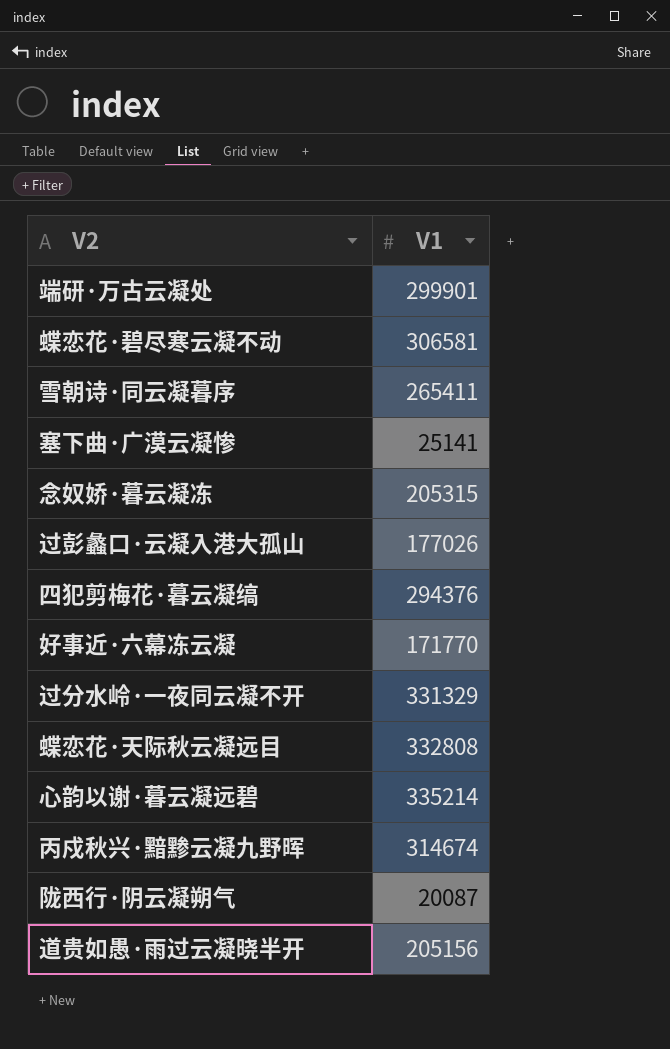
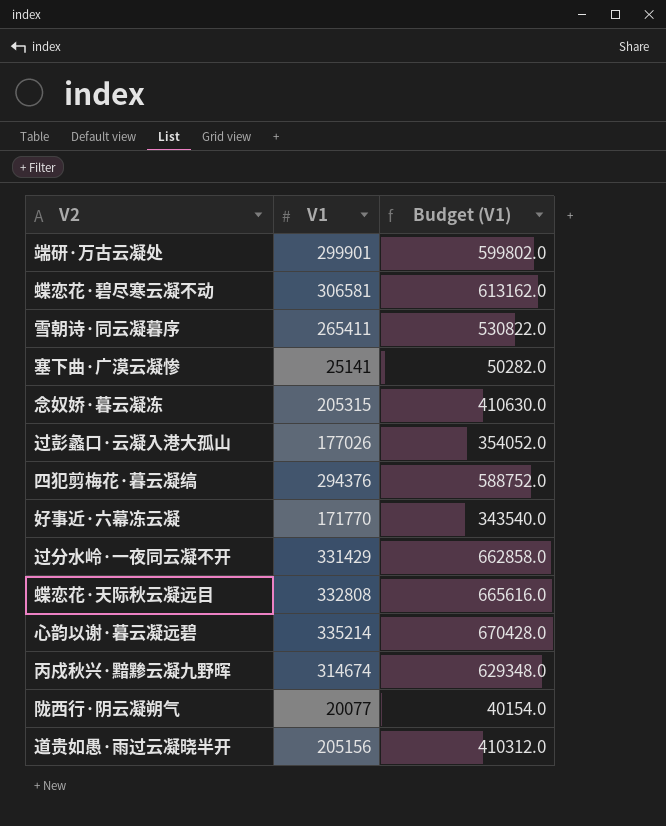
column Budget (V1) | formula: none -> [V1] * 2
过分水岭·一夜同云凝不开 | V1: 331329 -> 331429
陇西行·阴云凝朔气 | V1: 20087 -> 20077

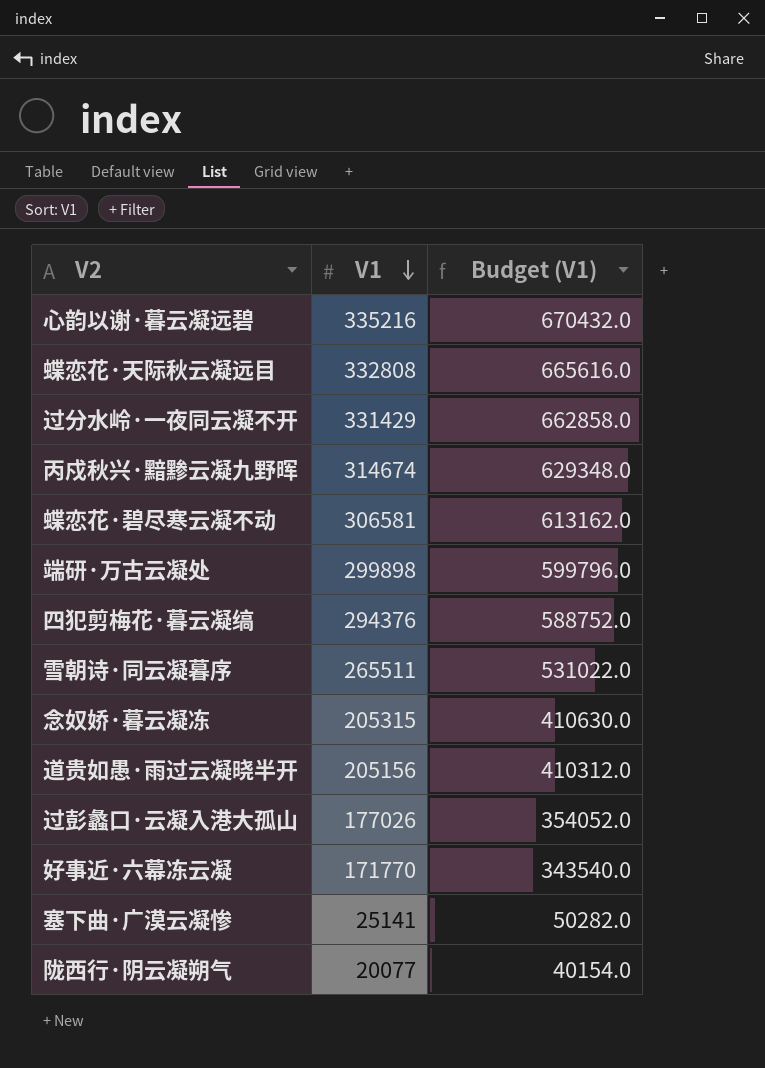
row order: none -> V1 descending
心韵以谢·暮云凝远碧 | V1: 335214 -> 335216
心韵以谢·暮云凝远碧 | Budget (V1): 670428.0 -> 670432.0
端研·万古云凝处 | V1: 299901 -> 299898
端研·万古云凝处 | Budget (V1): 599802.0 -> 599796.0
雪朝诗·同云凝暮序 | V1: 265411 -> 265511
雪朝诗·同云凝暮序 | Budget (V1): 530822.0 -> 531022.0

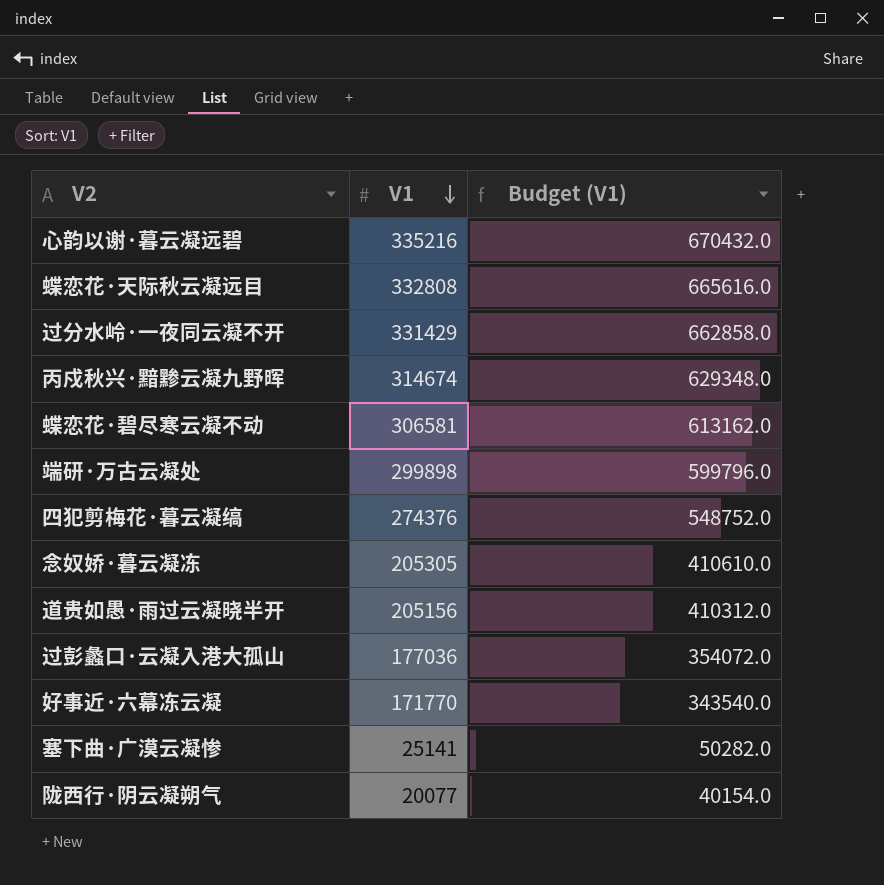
row 雪朝诗·同云凝暮序: 265511 | 531022.0 -> none
四犯剪梅花·暮云凝缟 | V1: 294376 -> 274376
四犯剪梅花·暮云凝缟 | Budget (V1): 588752.0 -> 548752.0
念奴娇·暮云凝冻 | V1: 205315 -> 205305
念奴娇·暮云凝冻 | Budget (V1): 410630.0 -> 410610.0
过彭蠡口·云凝入港大孤山 | V1: 177026 -> 177036
过彭蠡口·云凝入港大孤山 | Budget (V1): 354052.0 -> 354072.0

